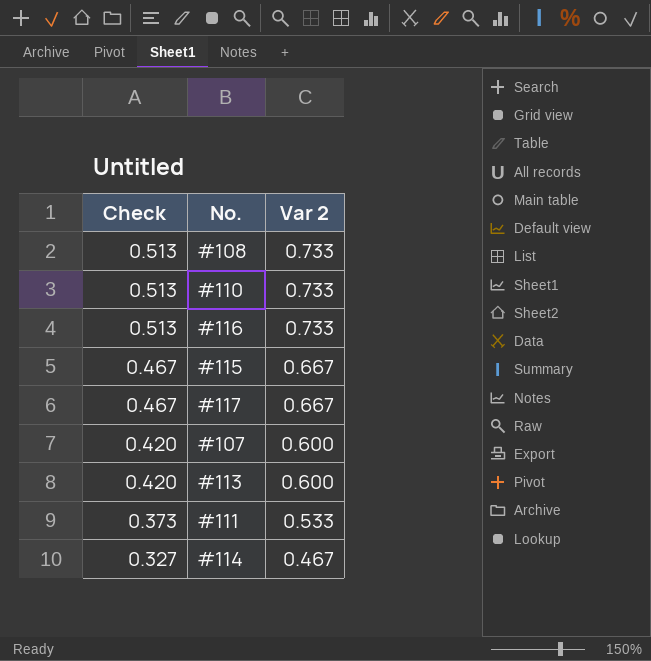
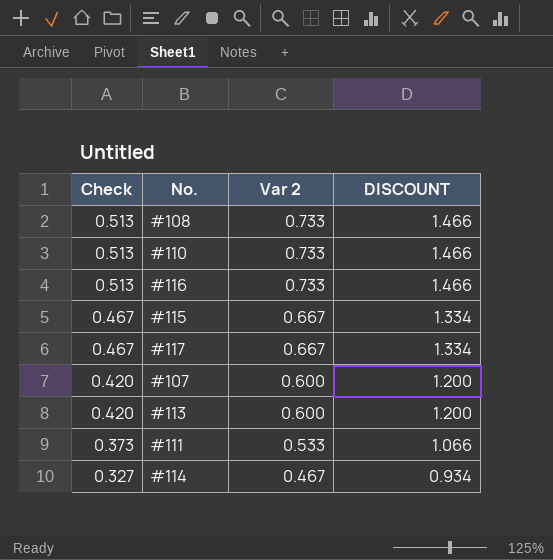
column DISCOUNT | formula: none -> [Var 2] * 2

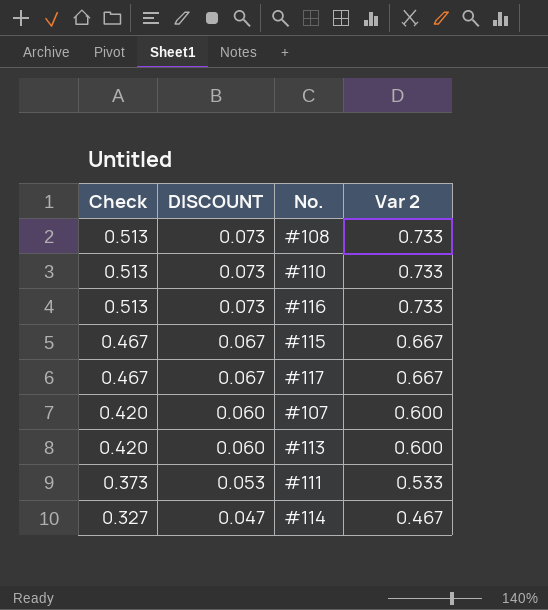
column DISCOUNT | formula: [Var 2] * 2 -> [Var 2] * 0.1
column DISCOUNT | position: 4 -> 2

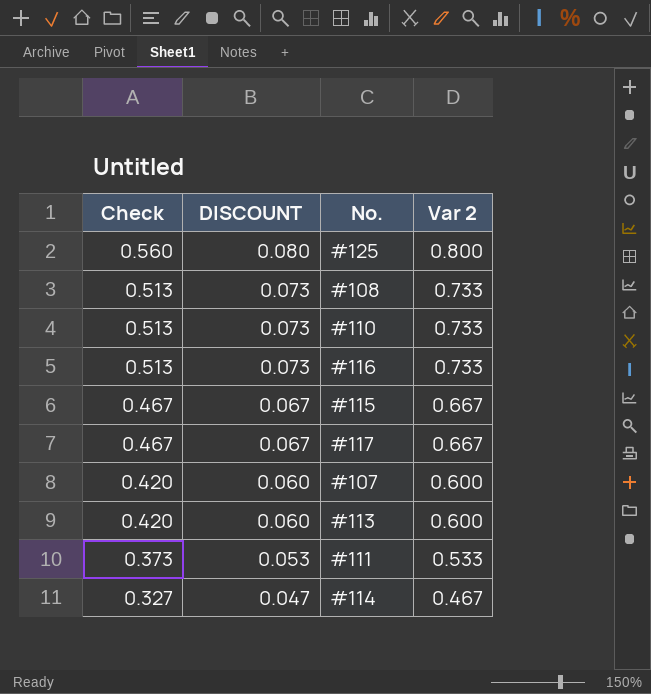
row #125: none -> 0.560 | 0.080 | 0.800

